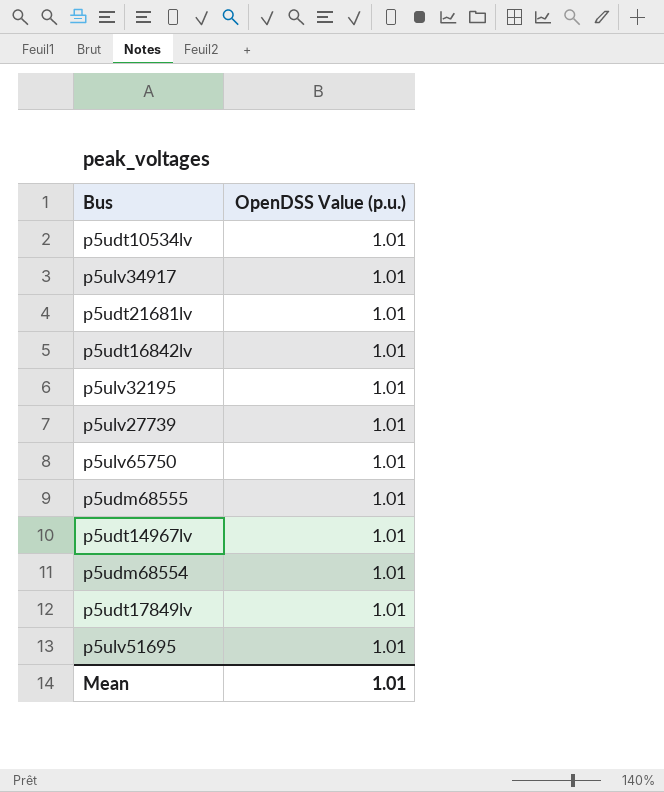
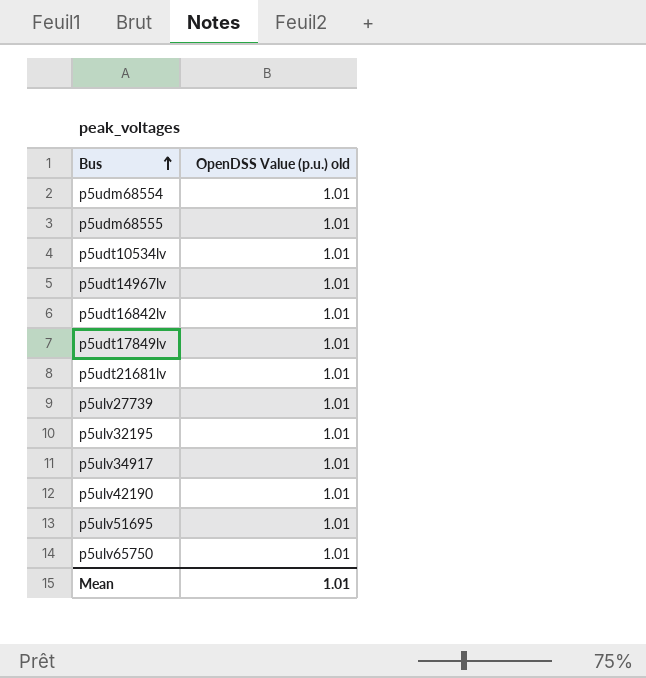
row order: none -> Bus ascending
column name: OpenDSS Value (p.u.) -> OpenDSS Value (p.u.) old
row p5ulv42190: none -> 1.01

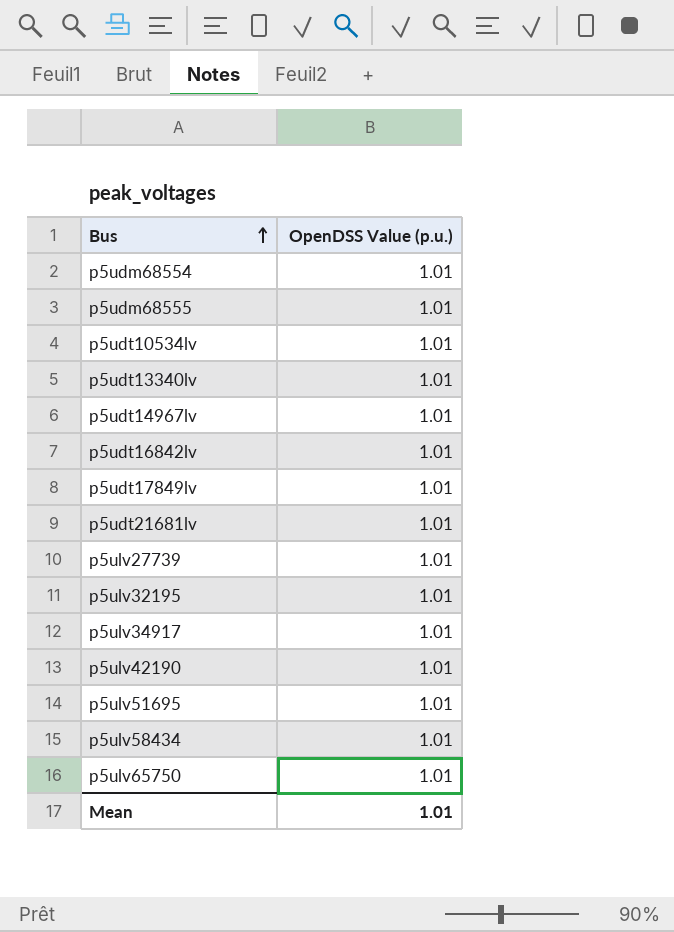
column name: OpenDSS Value (p.u.) old -> OpenDSS Value (p.u.)
row p5udt13340lv: none -> 1.01
row p5ulv58434: none -> 1.01

